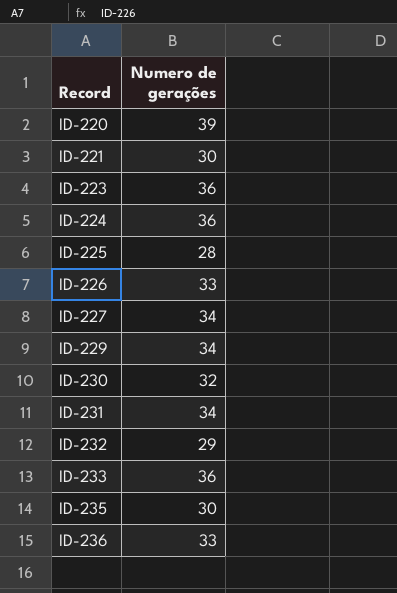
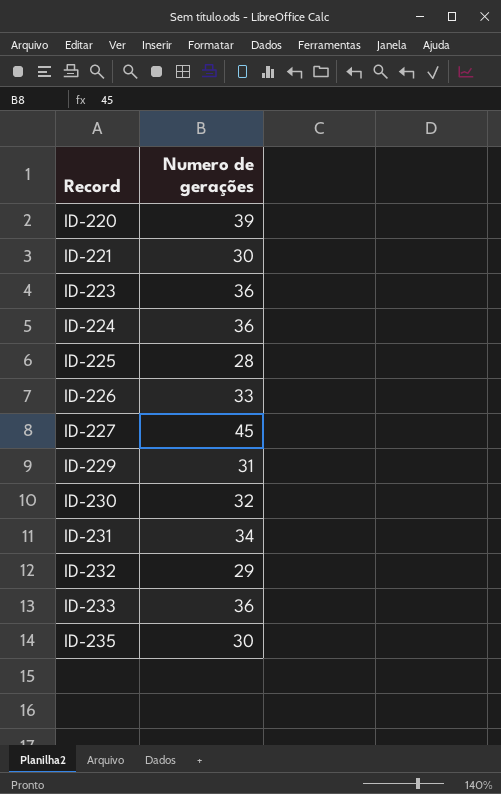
row ID-236: 33 -> none
ID-227 | Numero de gerações: 34 -> 45
ID-229 | Numero de gerações: 34 -> 31

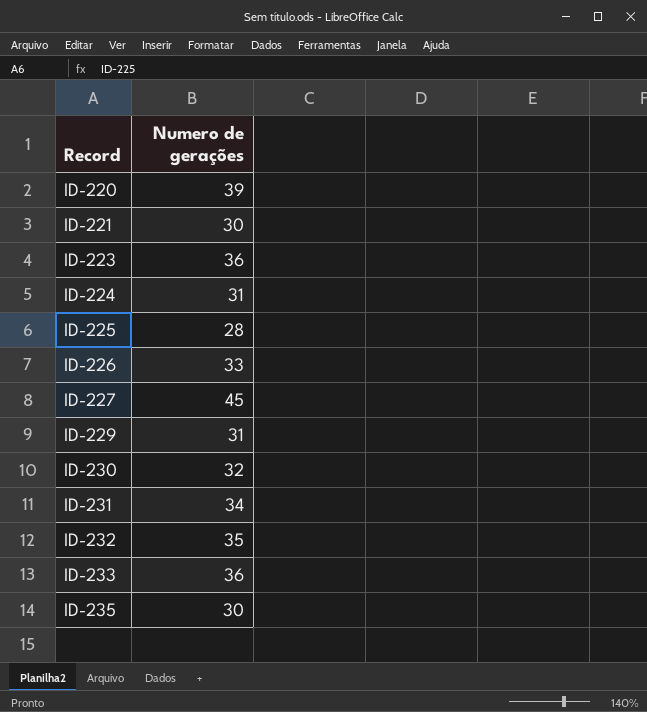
ID-224 | Numero de gerações: 36 -> 31
ID-232 | Numero de gerações: 29 -> 35

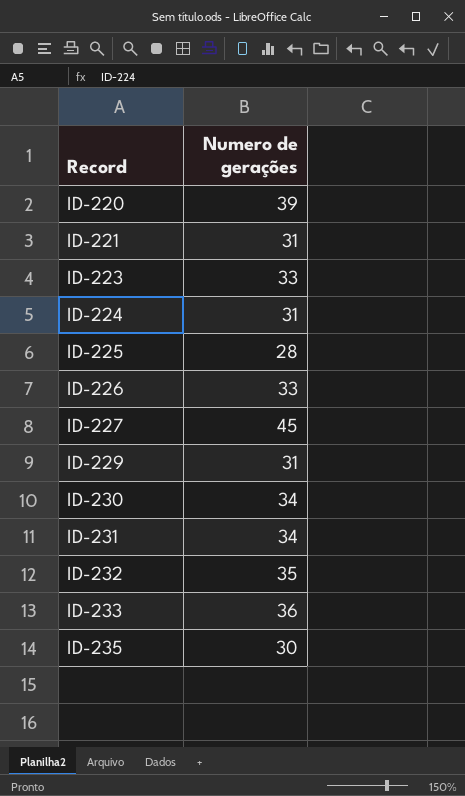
ID-221 | Numero de gerações: 30 -> 31
ID-223 | Numero de gerações: 36 -> 33
ID-230 | Numero de gerações: 32 -> 34

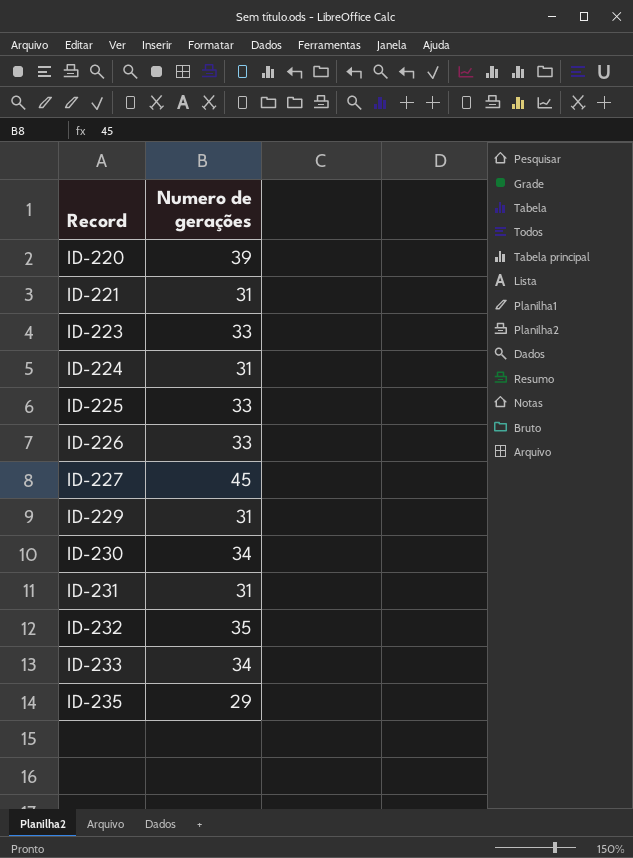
ID-225 | Numero de gerações: 28 -> 33
ID-231 | Numero de gerações: 34 -> 31
ID-233 | Numero de gerações: 36 -> 34
ID-235 | Numero de gerações: 30 -> 29

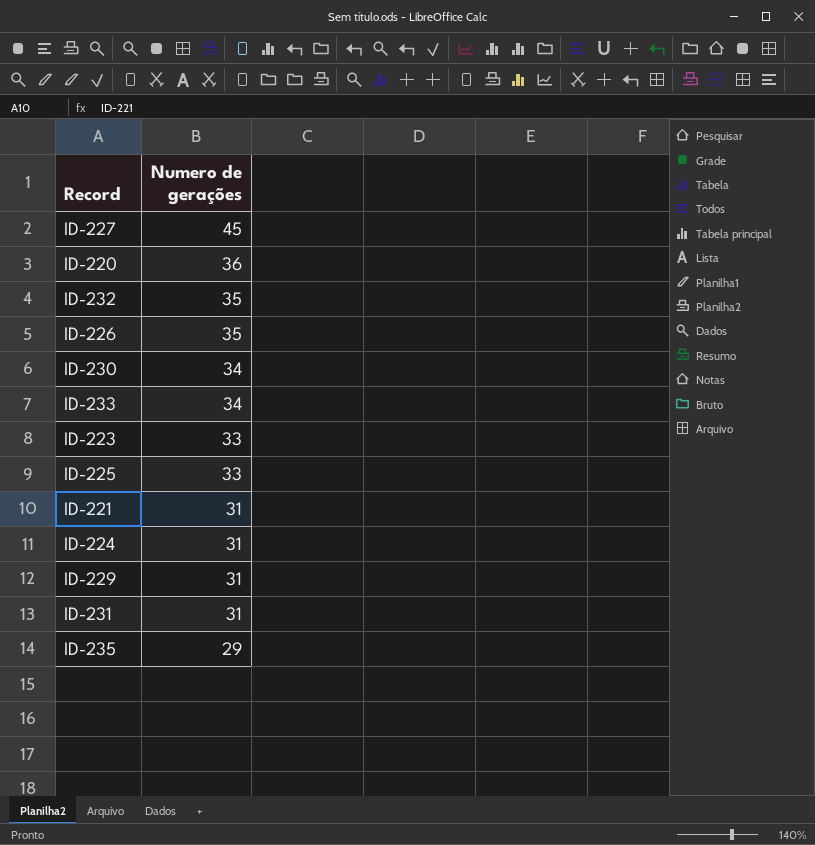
row order: Record ascending -> Numero de gerações descending
ID-220 | Numero de gerações: 39 -> 36
ID-226 | Numero de gerações: 33 -> 35

